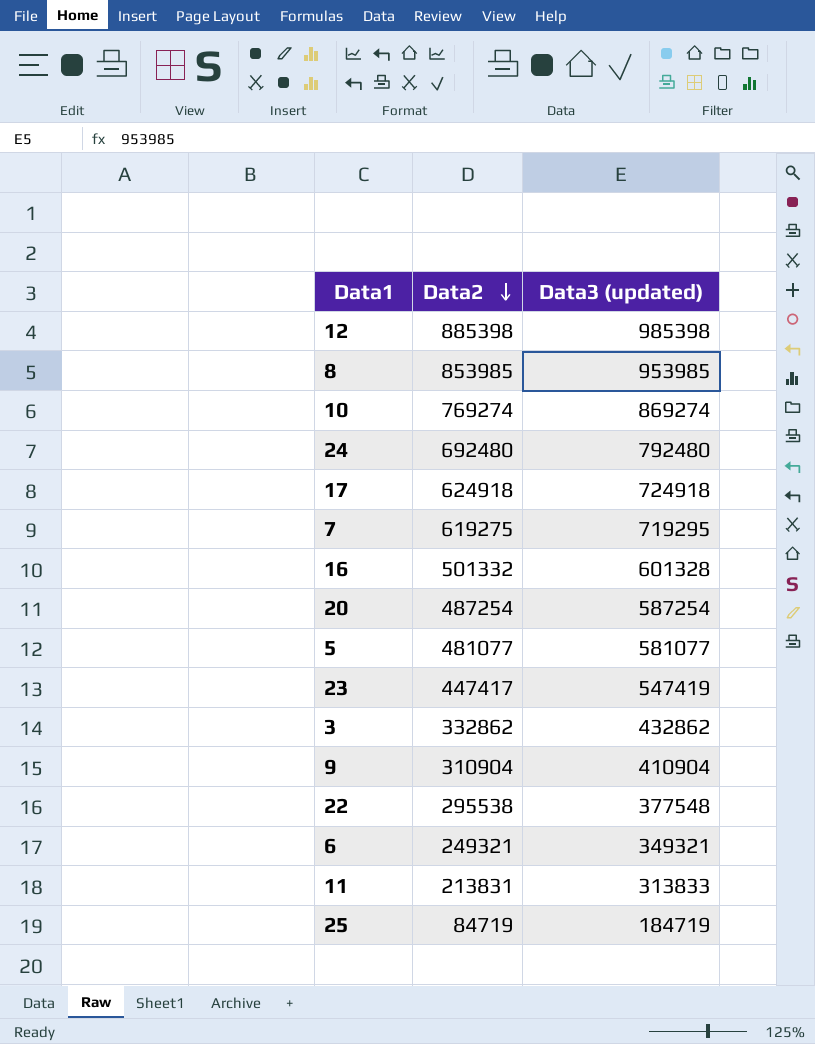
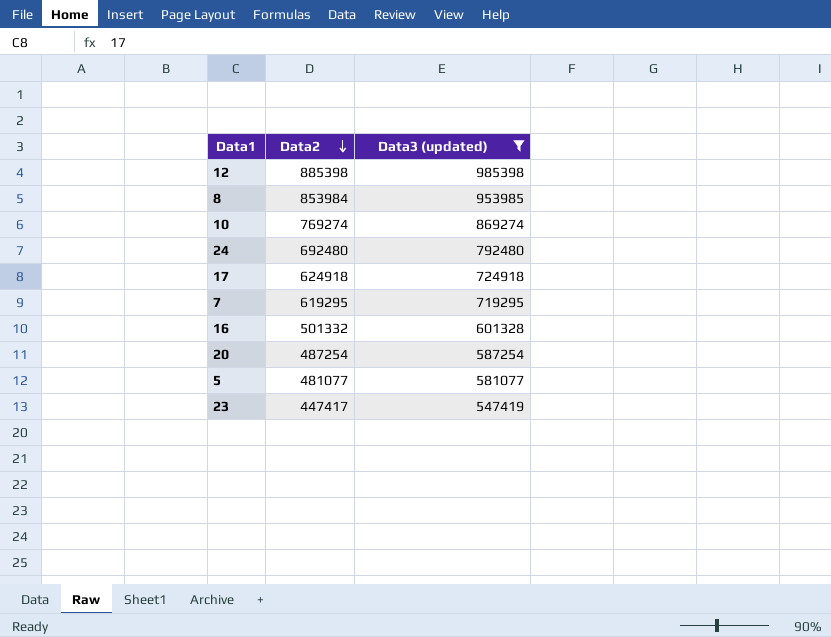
filter: none -> Data3 (updated) >= 547419
8 | Data2: 853985 -> 853984
7 | Data2: 619275 -> 619295

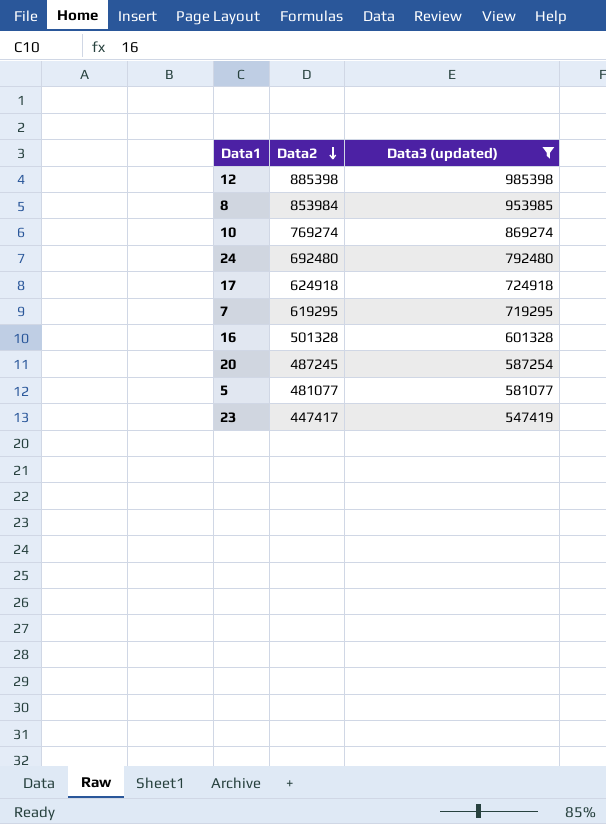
16 | Data2: 501332 -> 501328
20 | Data2: 487254 -> 487245

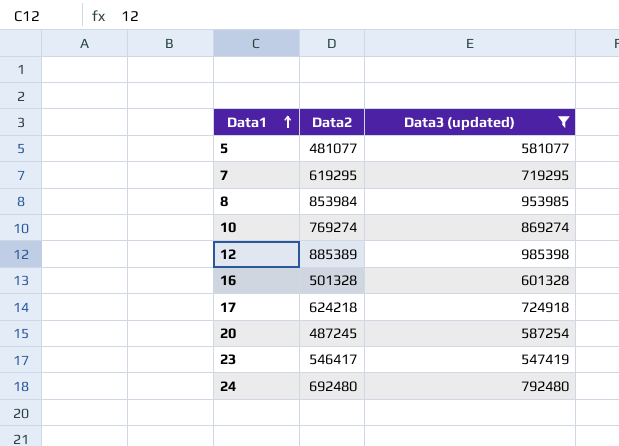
row order: Data2 descending -> Data1 ascending
12 | Data2: 885398 -> 885389
17 | Data2: 624918 -> 624218
23 | Data2: 447417 -> 546417

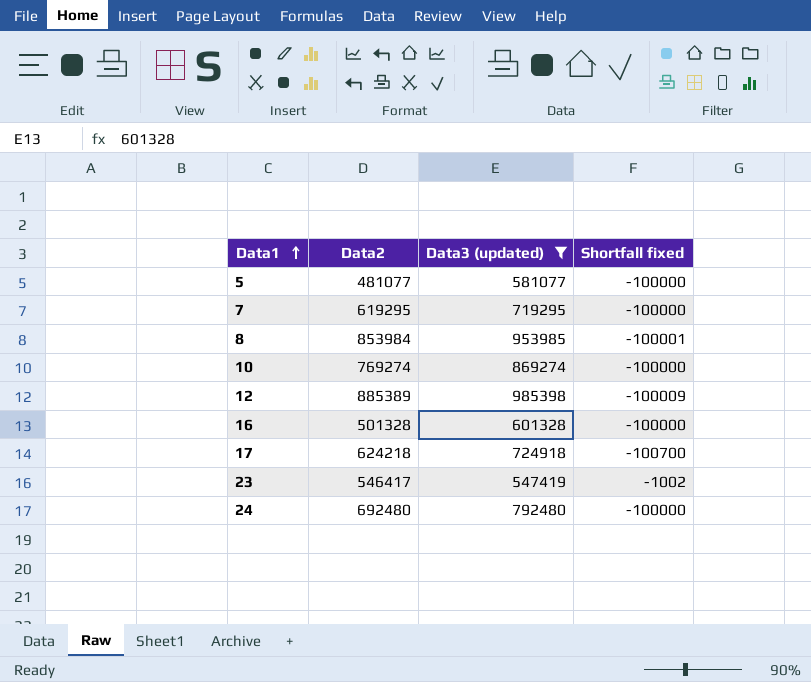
column Shortfall fixed | formula: none -> [Data2] - [Data3 (updated)]
row 20: 487245 | 587254 -> none

